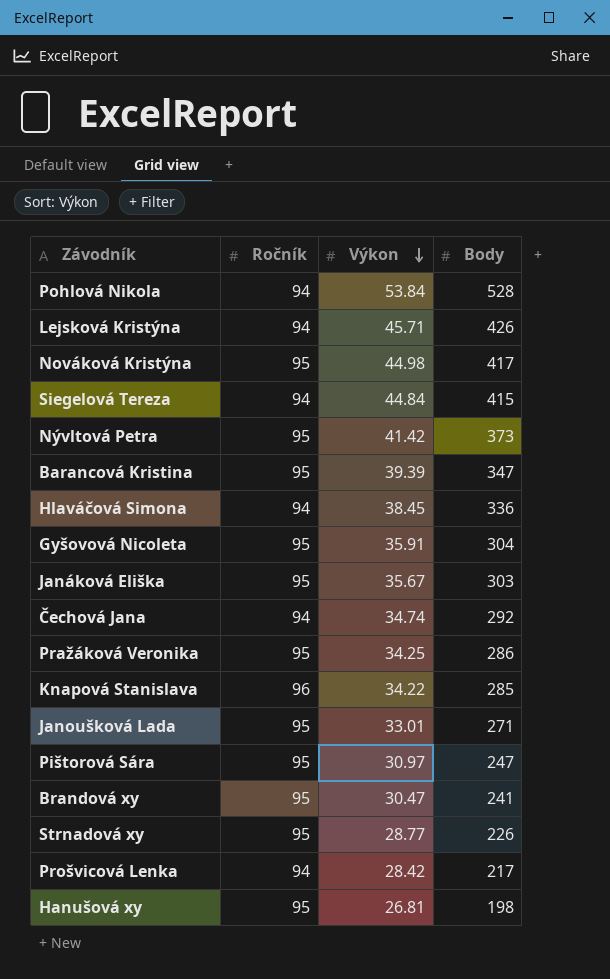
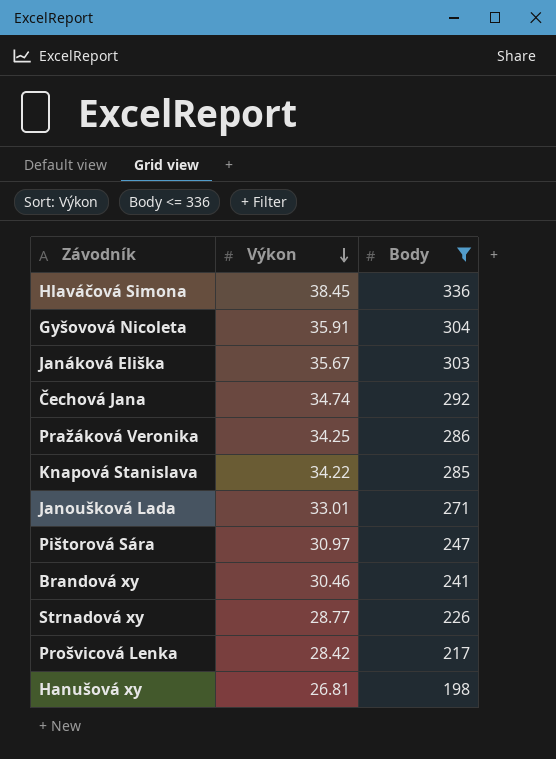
filter: none -> Body <= 336
column Ročník | position: 2 -> none
Brandová xy | Výkon: 30.47 -> 30.46

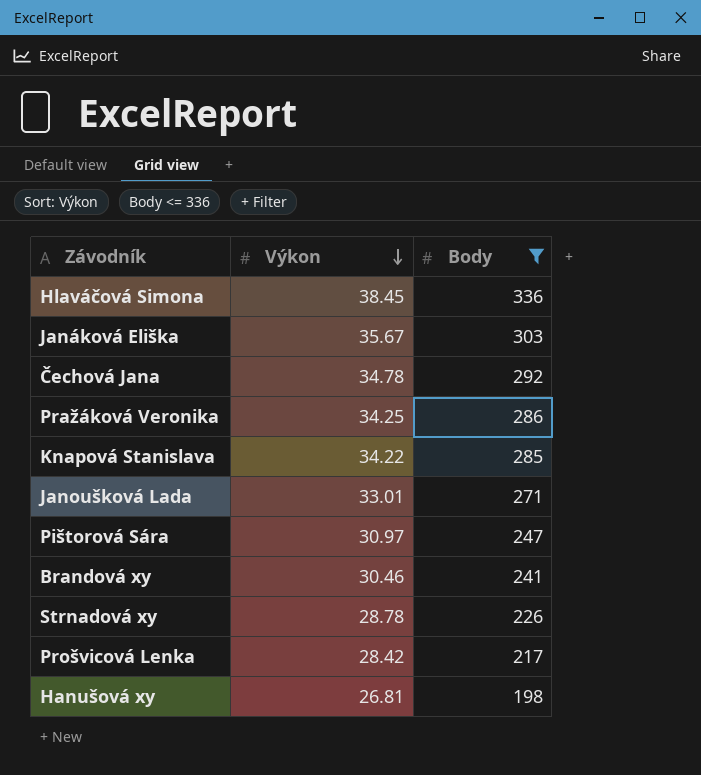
row Gyšovová Nicoleta: 35.91 | 304 -> none
Čechová Jana | Výkon: 34.74 -> 34.78
Strnadová xy | Výkon: 28.77 -> 28.78

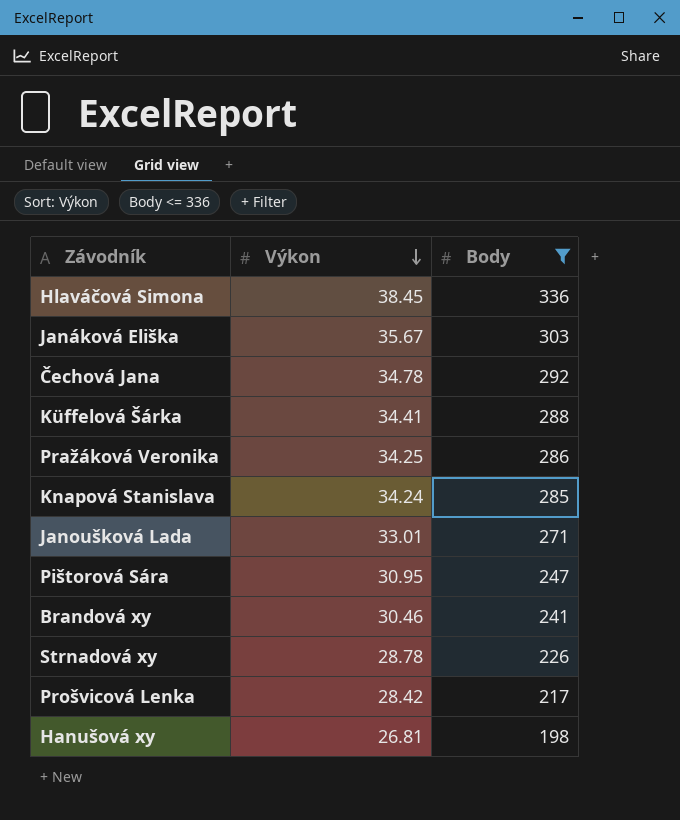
row Küffelová Šárka: none -> 34.41 | 288
Knapová Stanislava | Výkon: 34.22 -> 34.24
Pištorová Sára | Výkon: 30.97 -> 30.95

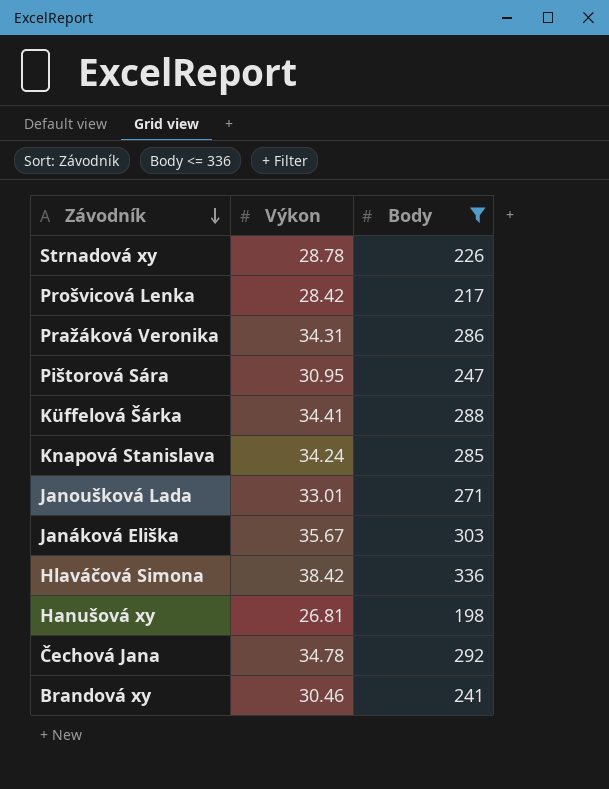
row order: Výkon descending -> Závodník descending
Pražáková Veronika | Výkon: 34.25 -> 34.31
Hlaváčová Simona | Výkon: 38.45 -> 38.42

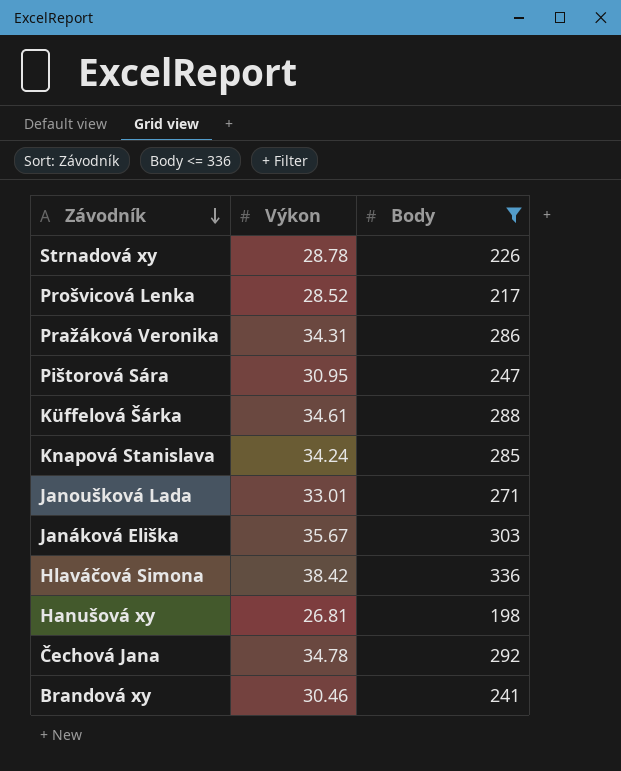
Prošvicová Lenka | Výkon: 28.42 -> 28.52
Küffelová Šárka | Výkon: 34.41 -> 34.61

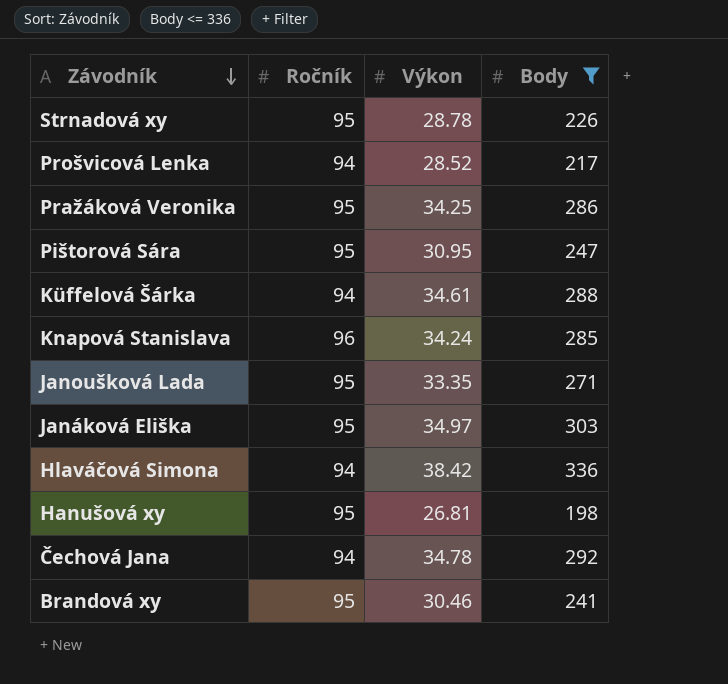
column Ročník | position: none -> 2
Pražáková Veronika | Výkon: 34.31 -> 34.25
Janoušková Lada | Výkon: 33.01 -> 33.35
Janáková Eliška | Výkon: 35.67 -> 34.97

